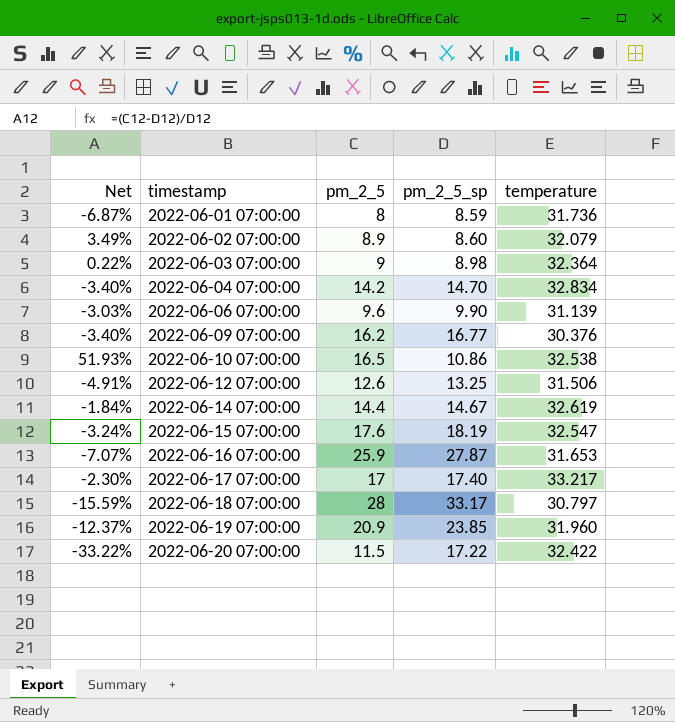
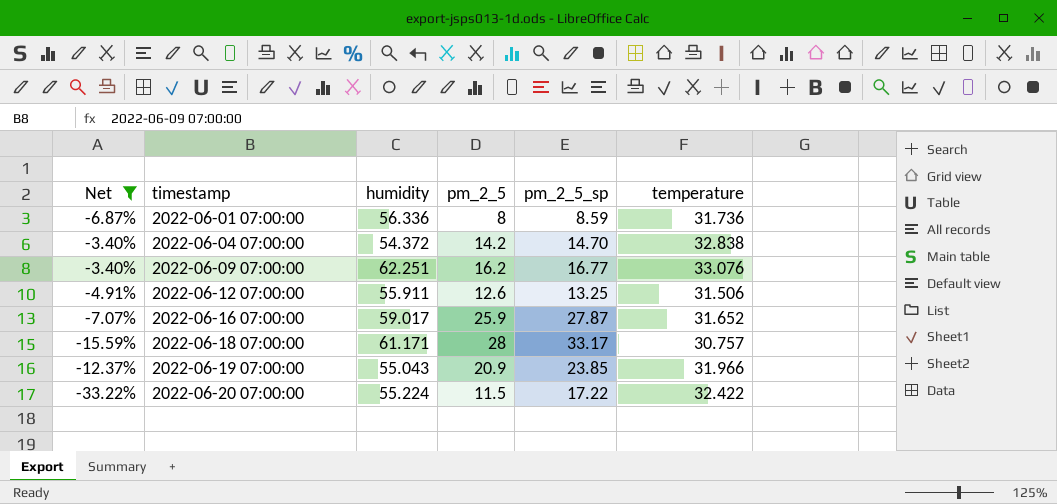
filter: none -> Net <= -3.40%
column humidity | position: none -> 3
2022-06-04 07:00:00 | temperature: 32.834 -> 32.838
2022-06-09 07:00:00 | temperature: 30.376 -> 33.076
2022-06-16 07:00:00 | temperature: 31.653 -> 31.652
2022-06-18 07:00:00 | temperature: 30.797 -> 30.757
2022-06-19 07:00:00 | temperature: 31.960 -> 31.966

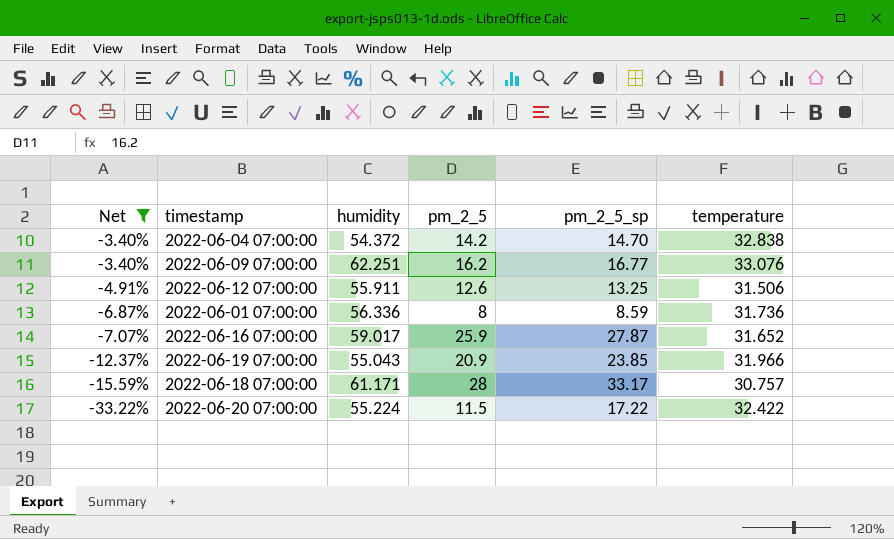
row order: timestamp ascending -> Net descending

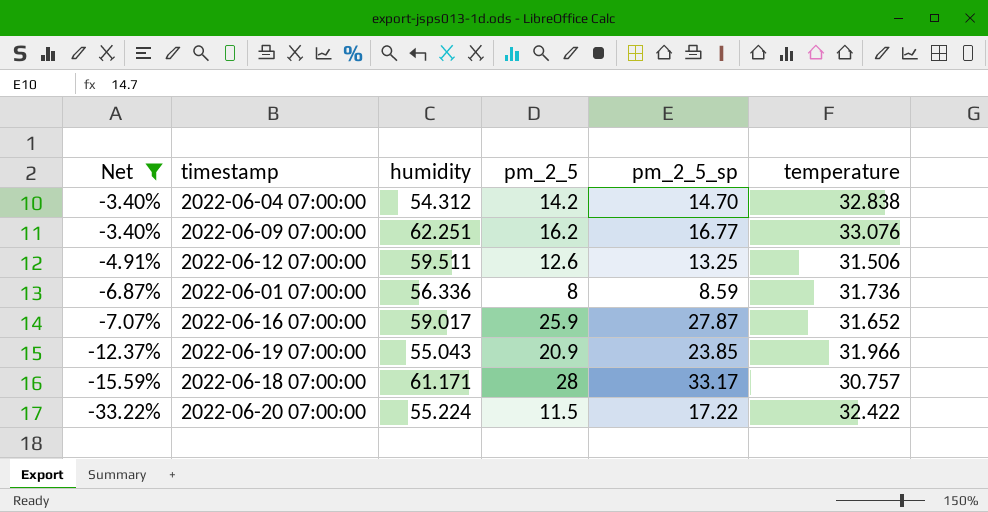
2022-06-04 07:00:00 | humidity: 54.372 -> 54.312
2022-06-12 07:00:00 | humidity: 55.911 -> 59.511

